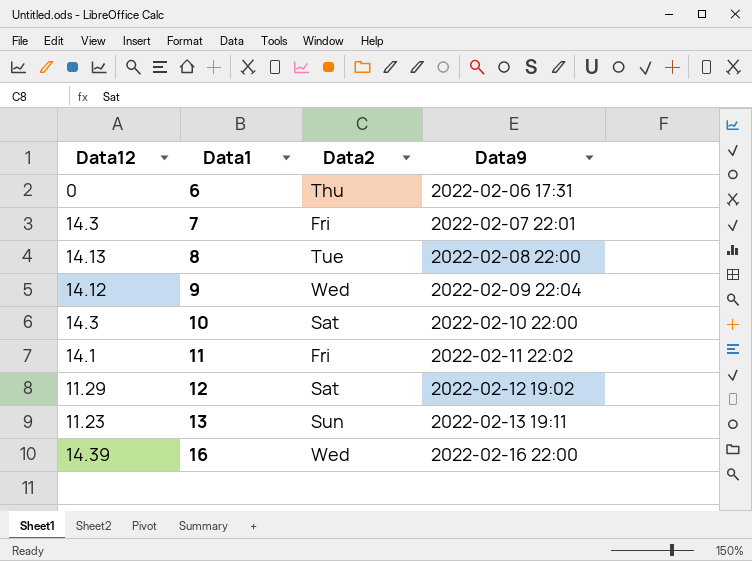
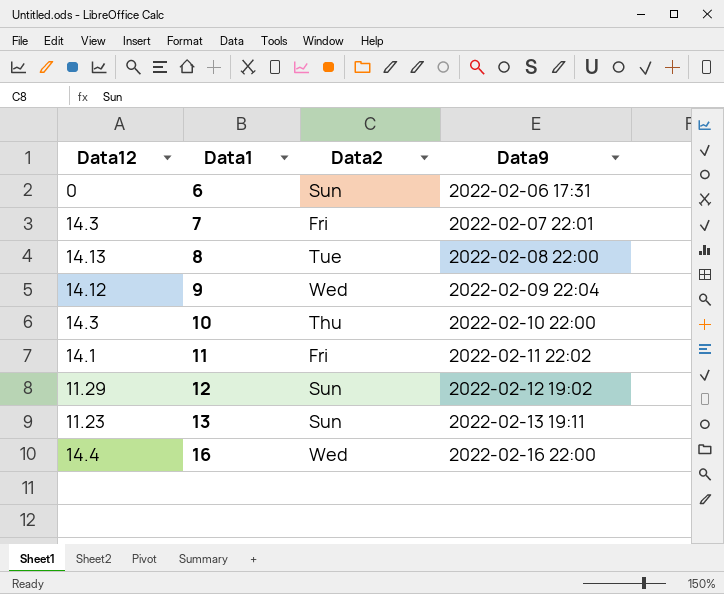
6 | Data2: Thu -> Sun
10 | Data2: Sat -> Thu
12 | Data2: Sat -> Sun
16 | Data12: 14.39 -> 14.4

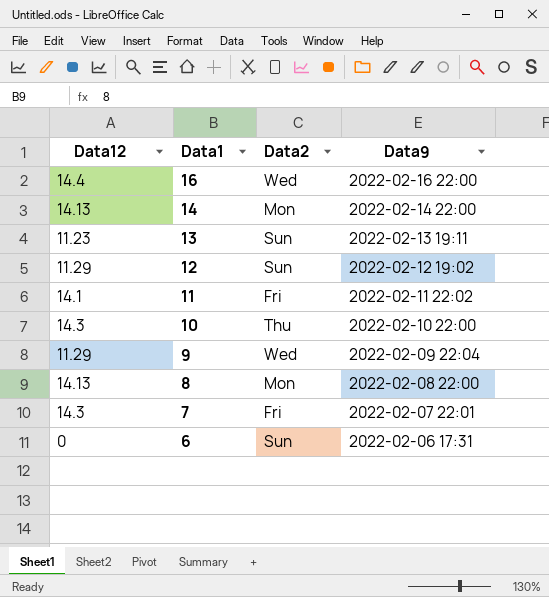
row order: Data1 ascending -> Data1 descending
row 14: none -> 14.13 | Mon | 2022-02-14 22:00
9 | Data12: 14.12 -> 11.29
8 | Data2: Tue -> Mon

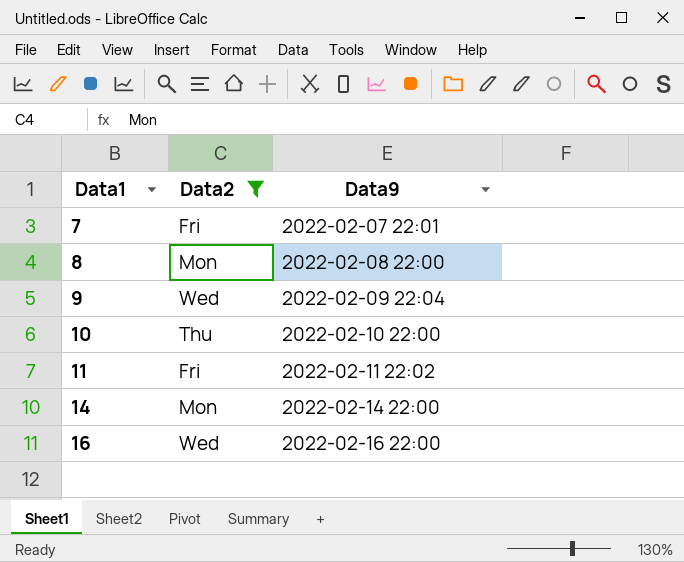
filter: none -> Data2 != Sun
row order: Data1 descending -> Data1 ascending
column Data12 | position: 1 -> none

